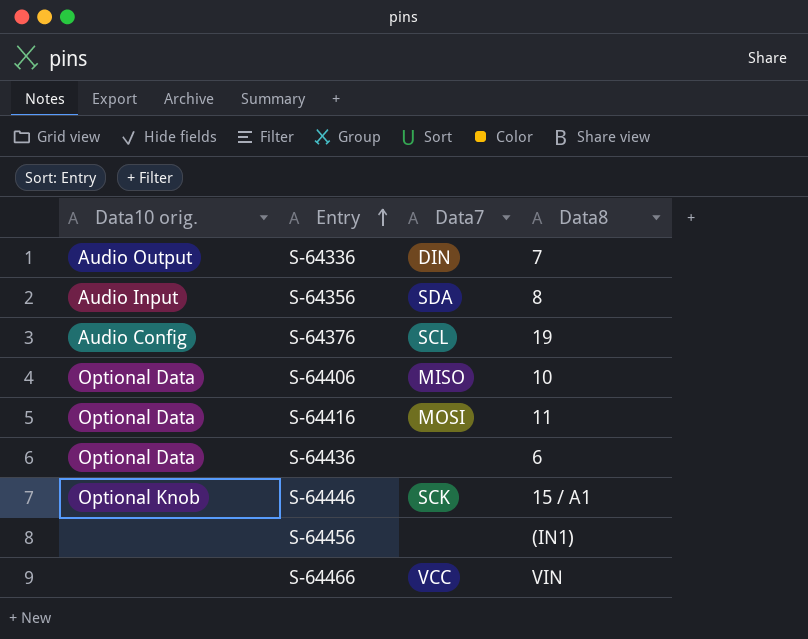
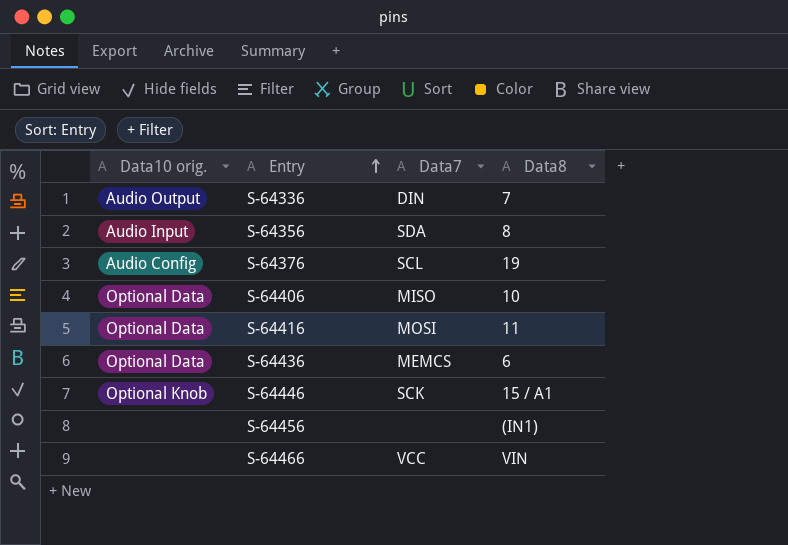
S-64436 | Data7: none -> MEMCS

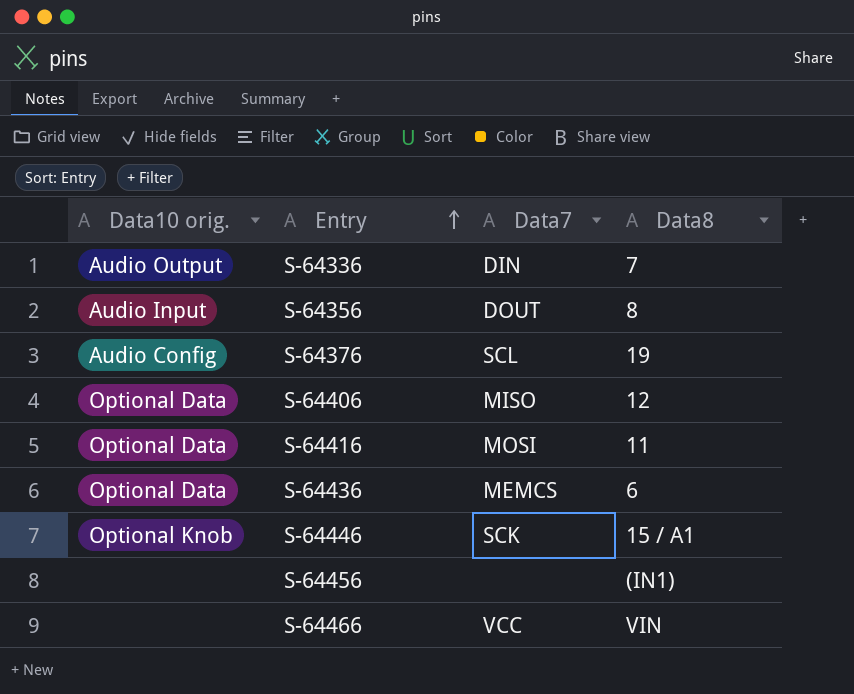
S-64356 | Data7: SDA -> DOUT
S-64406 | Data8: 10 -> 12

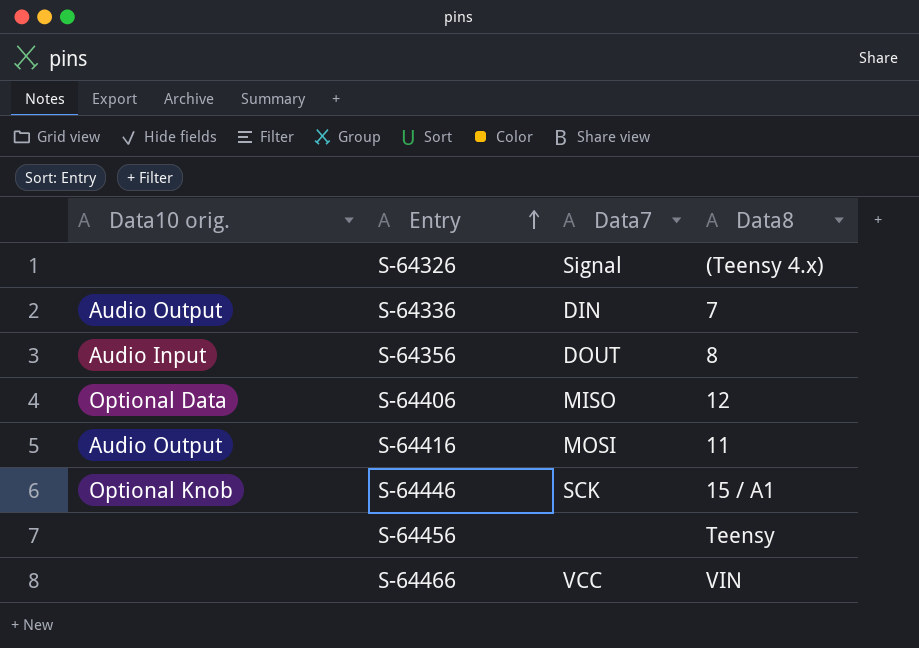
row S-64376: Audio Config | SCL | 19 -> none
row S-64436: Optional Data | MEMCS | 6 -> none
row S-64326: none -> none | Signal | (Teensy 4.x)
S-64416 | Data10 orig.: Optional Data -> Audio Output
S-64456 | Data8: (IN1) -> Teensy

